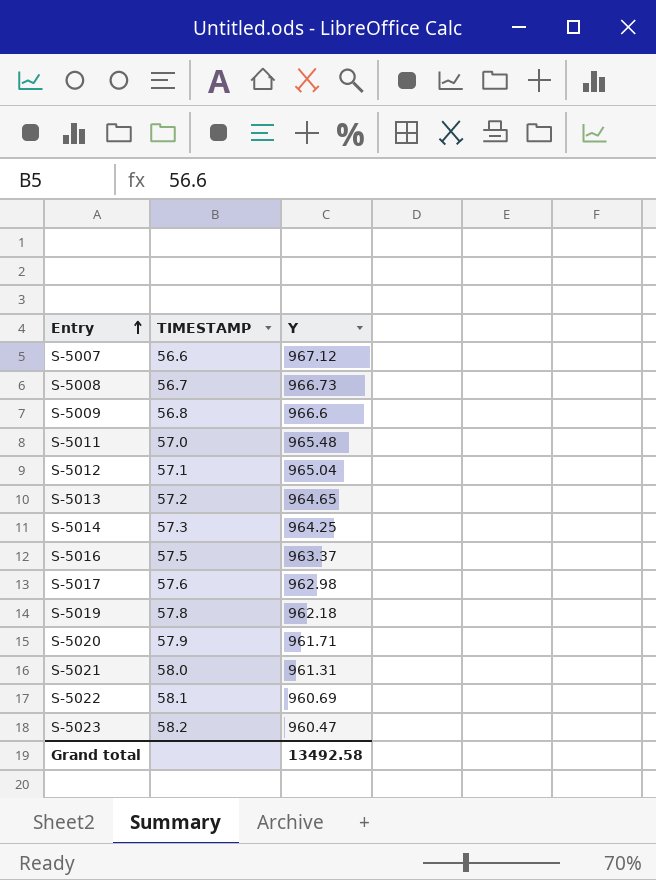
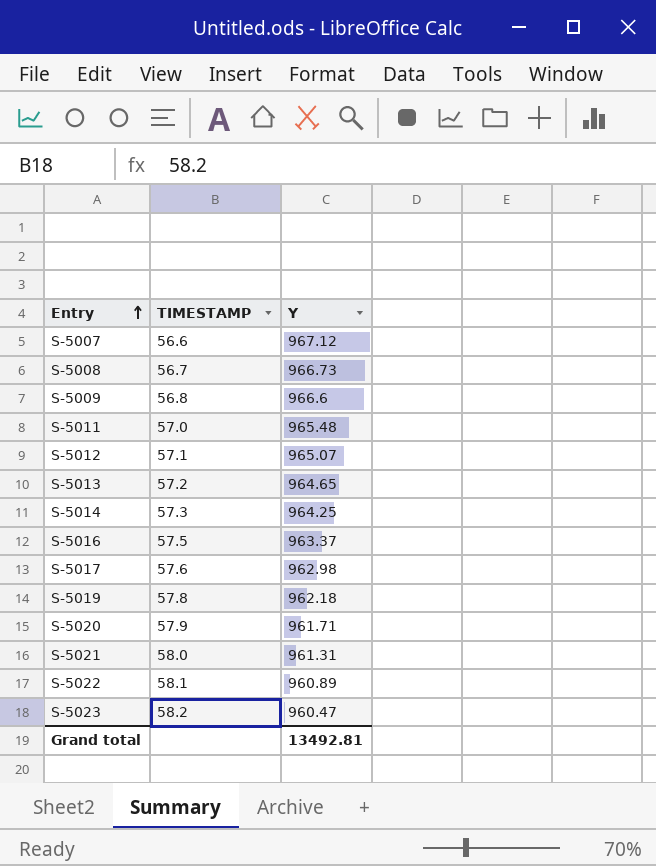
S-5012 | Y: 965.04 -> 965.07
S-5022 | Y: 960.69 -> 960.89
Grand total | Y: 13492.58 -> 13492.81

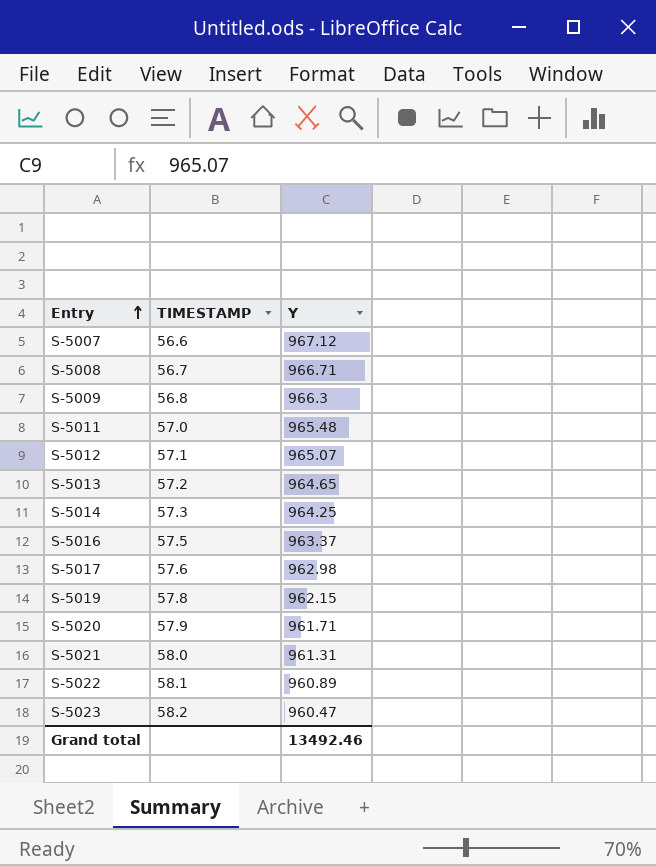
S-5008 | Y: 966.73 -> 966.71
S-5009 | Y: 966.6 -> 966.3
S-5019 | Y: 962.18 -> 962.15
Grand total | Y: 13492.81 -> 13492.46

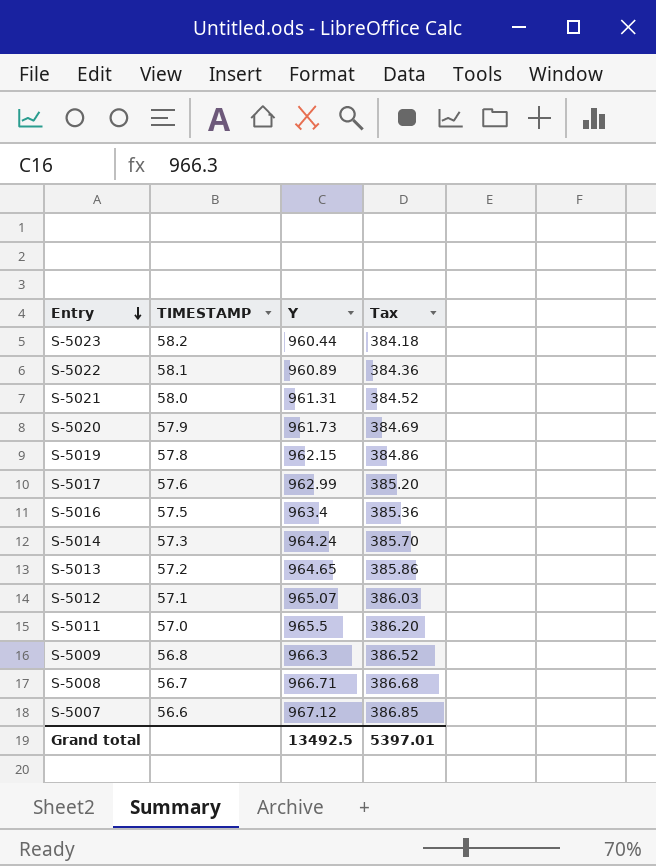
row order: Entry ascending -> Entry descending
column Tax | formula: none -> [Y] * 0.4
S-5023 | Y: 960.47 -> 960.44
S-5020 | Y: 961.71 -> 961.73
S-5017 | Y: 962.98 -> 962.99
S-5016 | Y: 963.37 -> 963.4
S-5014 | Y: 964.25 -> 964.24
S-5011 | Y: 965.48 -> 965.5
Grand total | Y: 13492.46 -> 13492.5

